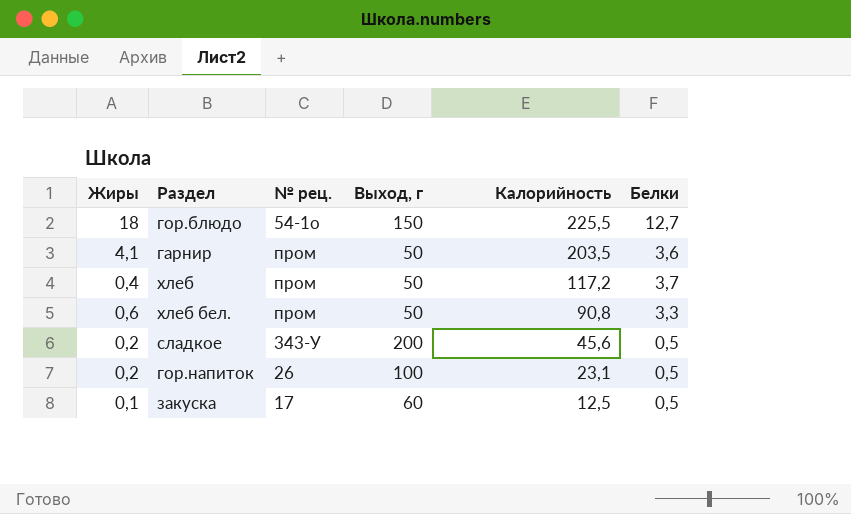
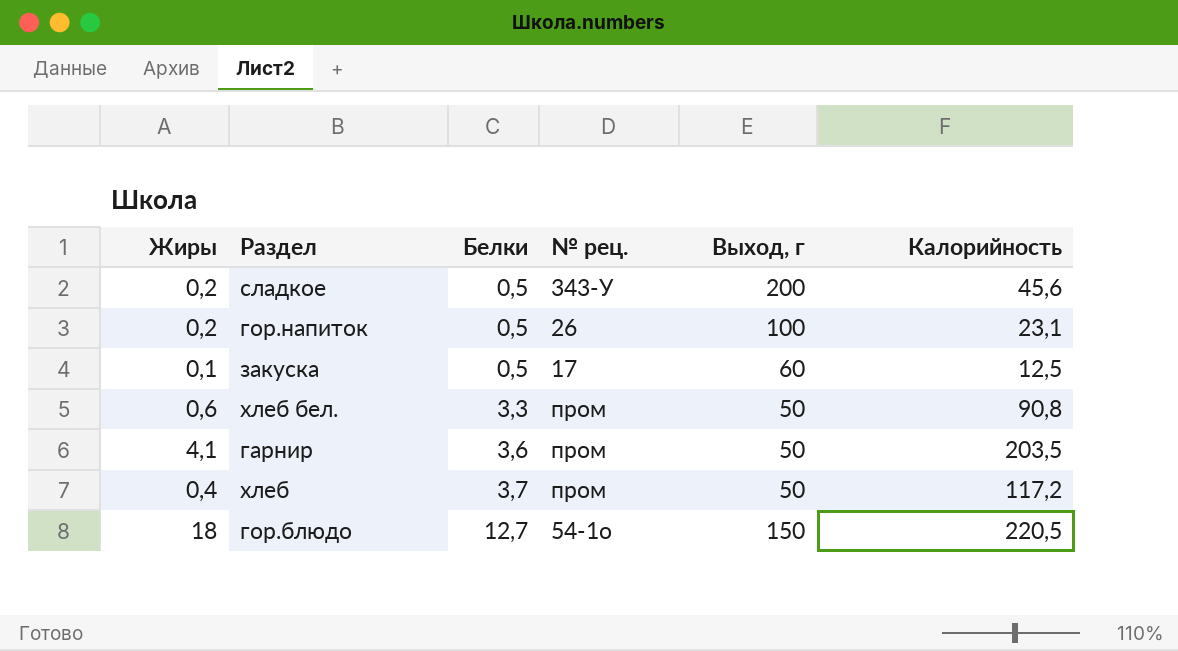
row order: Калорийность descending -> Белки ascending
column Белки | position: 6 -> 3
гор.блюдо | Калорийность: 225,5 -> 220,5

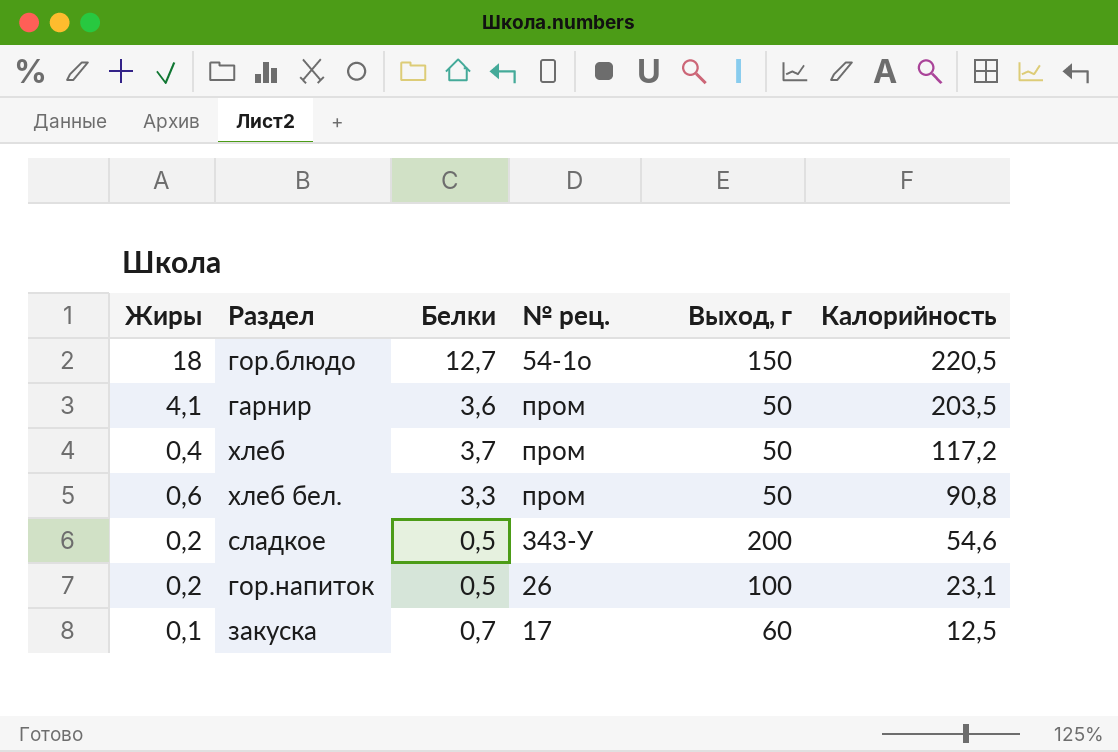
row order: Белки ascending -> Калорийность descending
сладкое | Калорийность: 45,6 -> 54,6
закуска | Белки: 0,5 -> 0,7

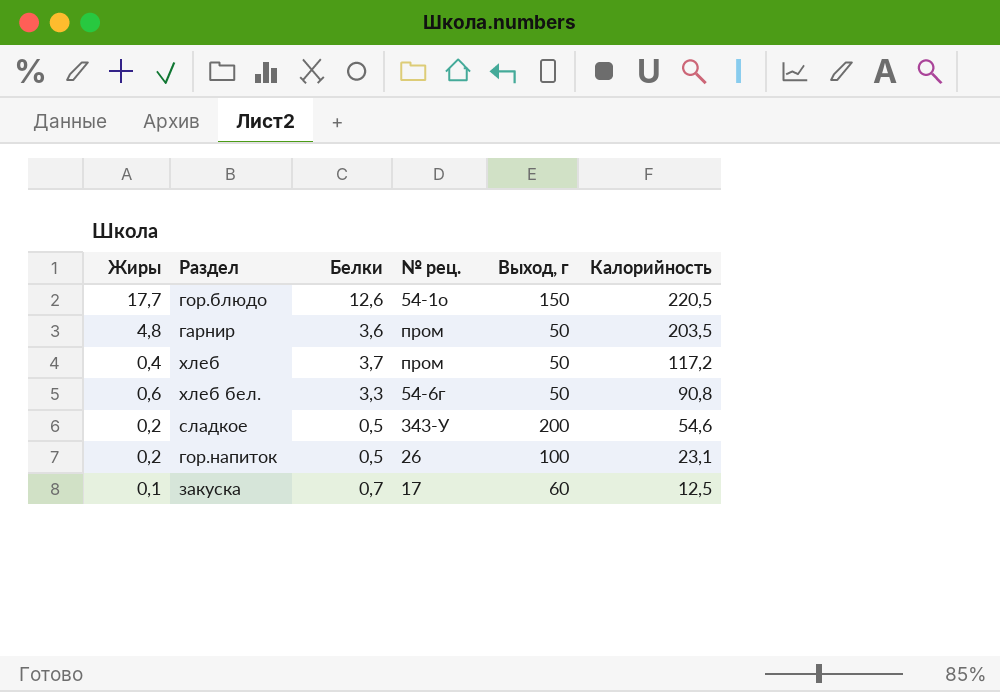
гор.блюдо | Жиры: 18 -> 17,7
гор.блюдо | Белки: 12,7 -> 12,6
гарнир | Жиры: 4,1 -> 4,8
хлеб бел. | № рец.: пром -> 54-6г

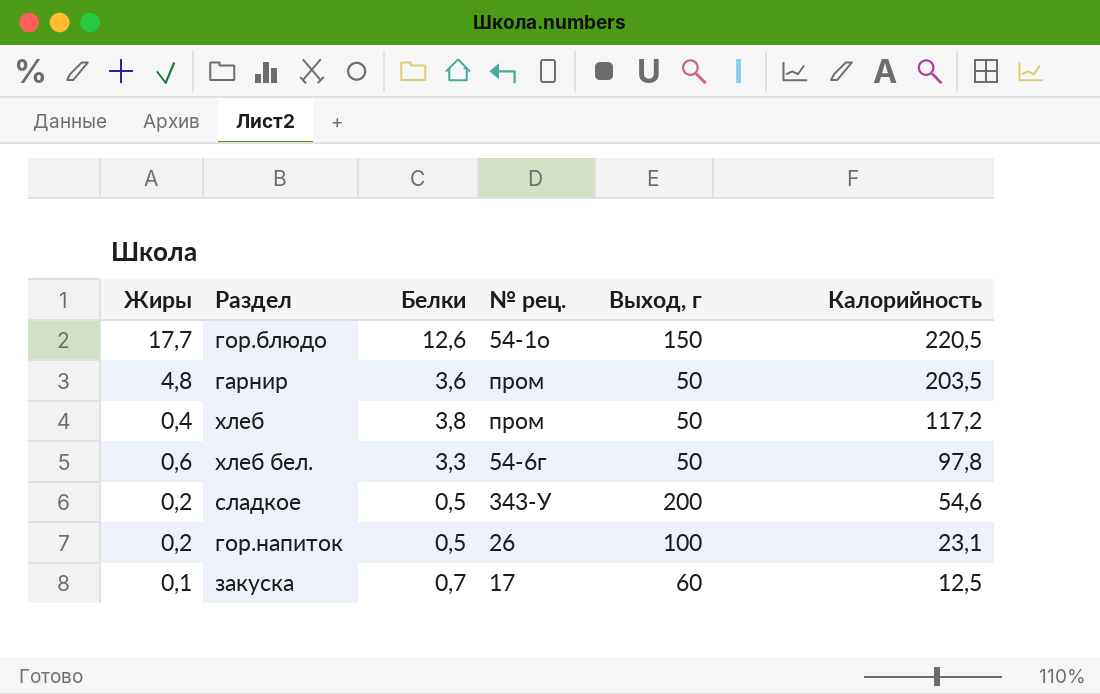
хлеб | Белки: 3,7 -> 3,8
хлеб бел. | Калорийность: 90,8 -> 97,8

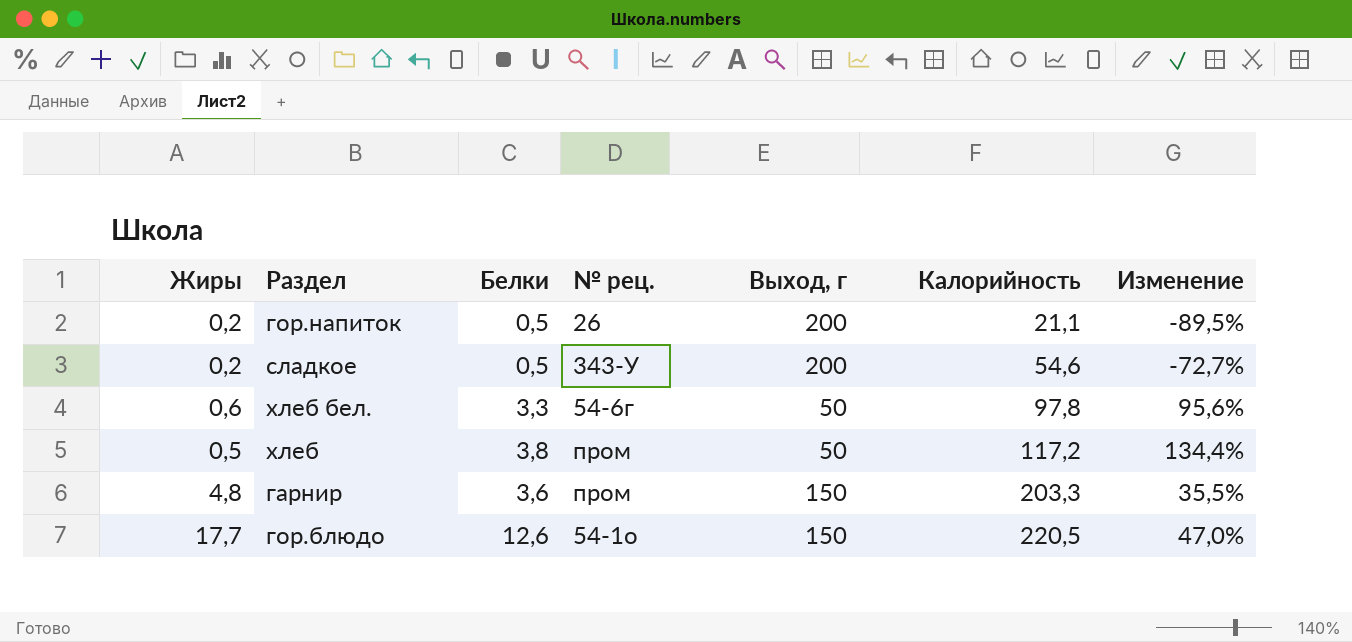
row order: Калорийность descending -> Калорийность ascending
column Изменение | formula: none -> ([Калорийность] - [Выход, г]) / [Выход, г]
row закуска: 0,1 | 0,7 | 17 | 60 | 12,5 -> none
гор.напиток | Выход, г: 100 -> 200
гор.напиток | Калорийность: 23,1 -> 21,1
хлеб | Жиры: 0,4 -> 0,5
гарнир | Выход, г: 50 -> 150
гарнир | Калорийность: 203,5 -> 203,3

